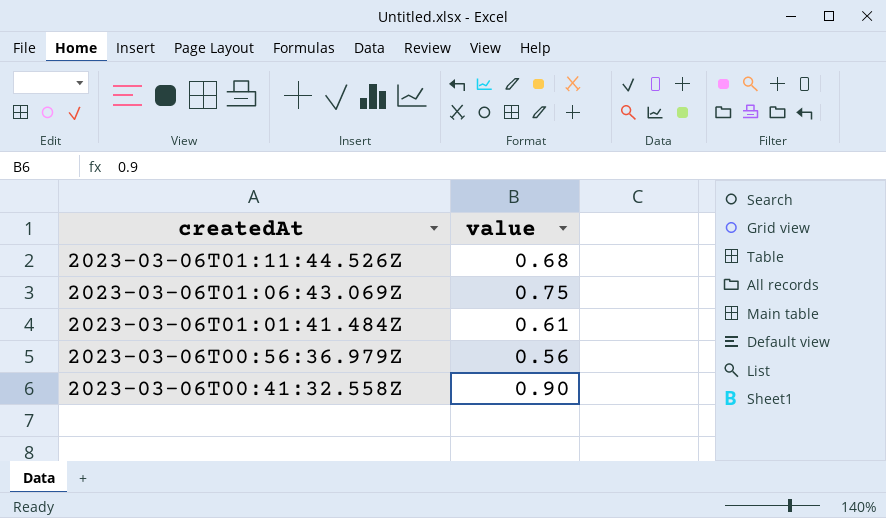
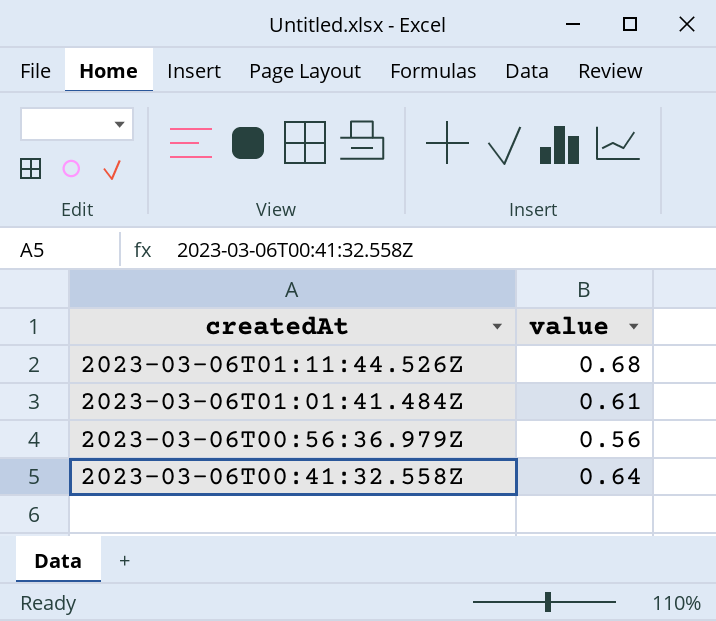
row 2023-03-06T01:06:43.069Z: 0.75 -> none
2023-03-06T00:41:32.558Z | value: 0.90 -> 0.64

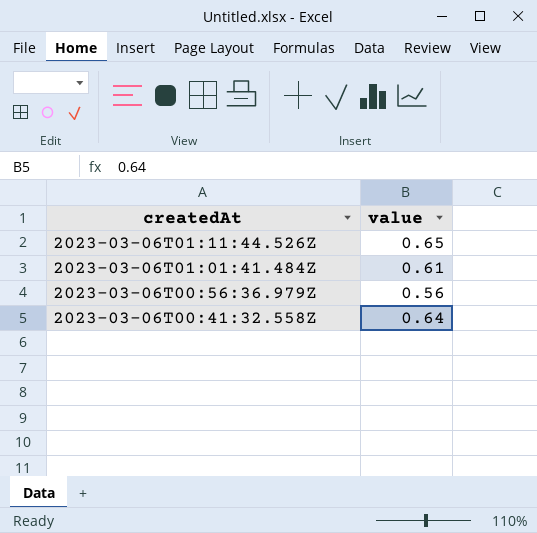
2023-03-06T01:11:44.526Z | value: 0.68 -> 0.65

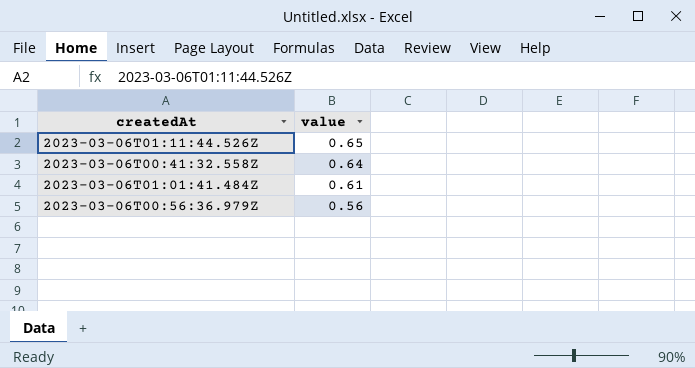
row order: createdAt descending -> value descending

